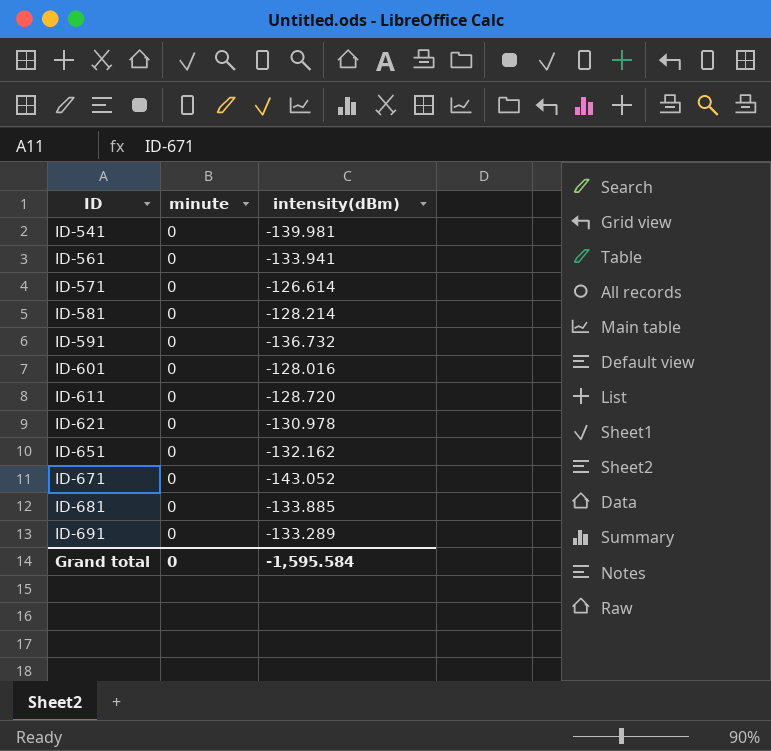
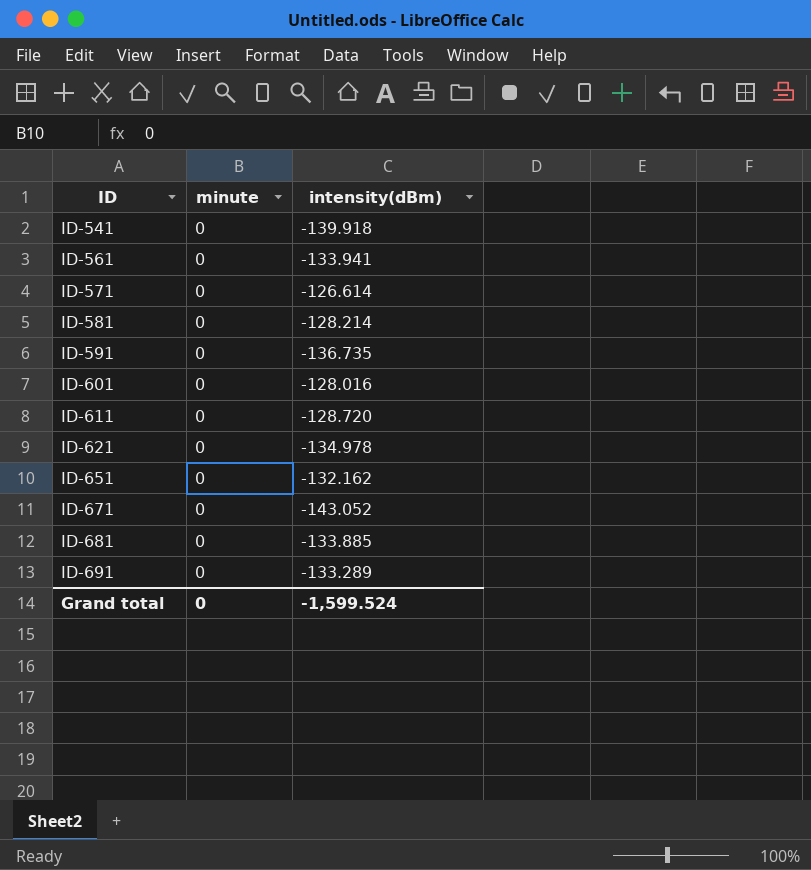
ID-541 | intensity(dBm): -139.981 -> -139.918
ID-591 | intensity(dBm): -136.732 -> -136.735
ID-621 | intensity(dBm): -130.978 -> -134.978
Grand total | intensity(dBm): -1,595.584 -> -1,599.524

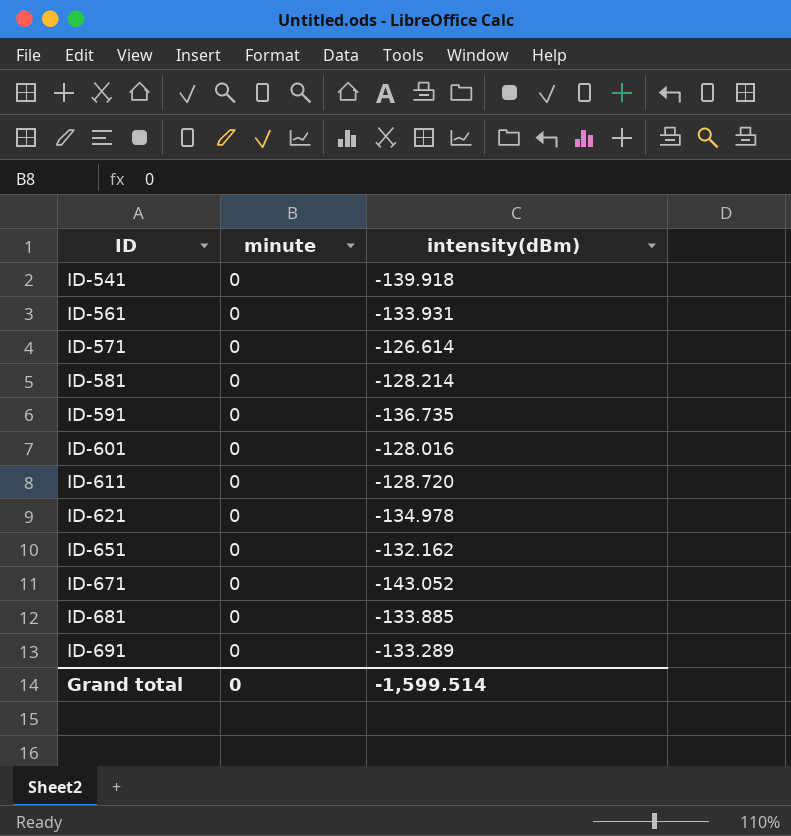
ID-561 | intensity(dBm): -133.941 -> -133.931
Grand total | intensity(dBm): -1,599.524 -> -1,599.514

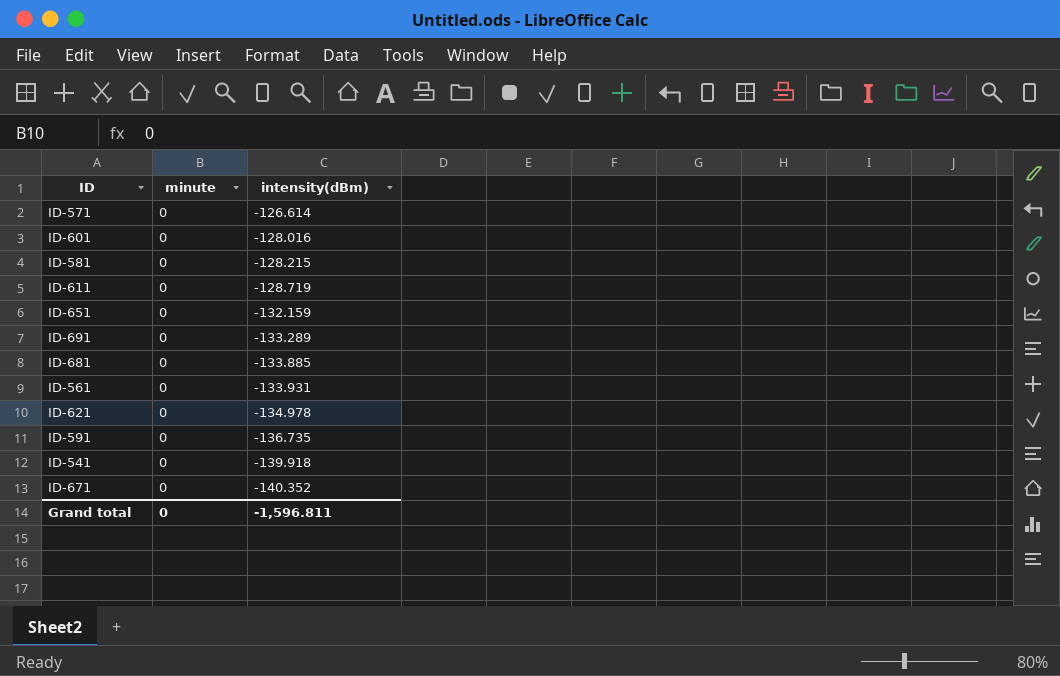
row order: ID ascending -> intensity(dBm) descending
ID-581 | intensity(dBm): -128.214 -> -128.215
ID-611 | intensity(dBm): -128.720 -> -128.719
ID-651 | intensity(dBm): -132.162 -> -132.159
ID-671 | intensity(dBm): -143.052 -> -140.352
Grand total | intensity(dBm): -1,599.514 -> -1,596.811

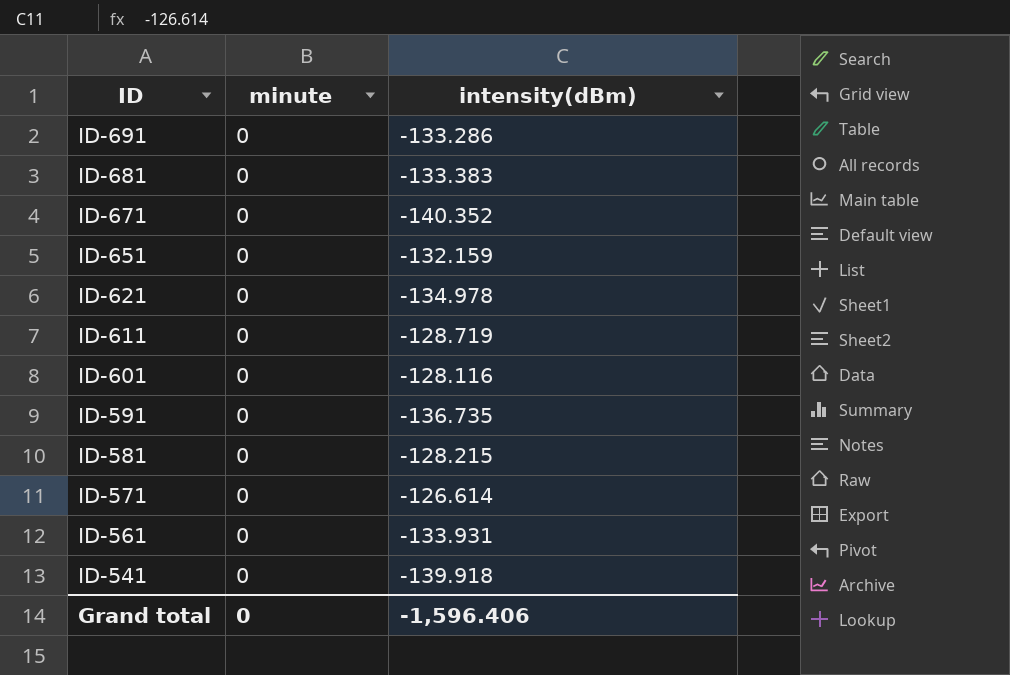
row order: intensity(dBm) descending -> ID descending
ID-691 | intensity(dBm): -133.289 -> -133.286
ID-681 | intensity(dBm): -133.885 -> -133.383
ID-601 | intensity(dBm): -128.016 -> -128.116
Grand total | intensity(dBm): -1,596.811 -> -1,596.406

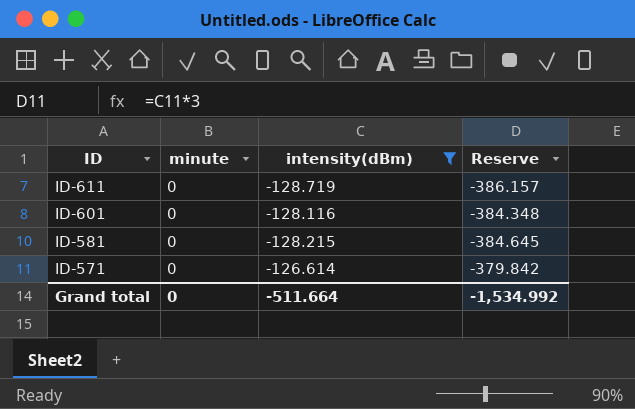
filter: none -> intensity(dBm) >= -128.719
column Reserve | formula: none -> [intensity(dBm)] * 3
Grand total | intensity(dBm): -1,596.406 -> -511.664

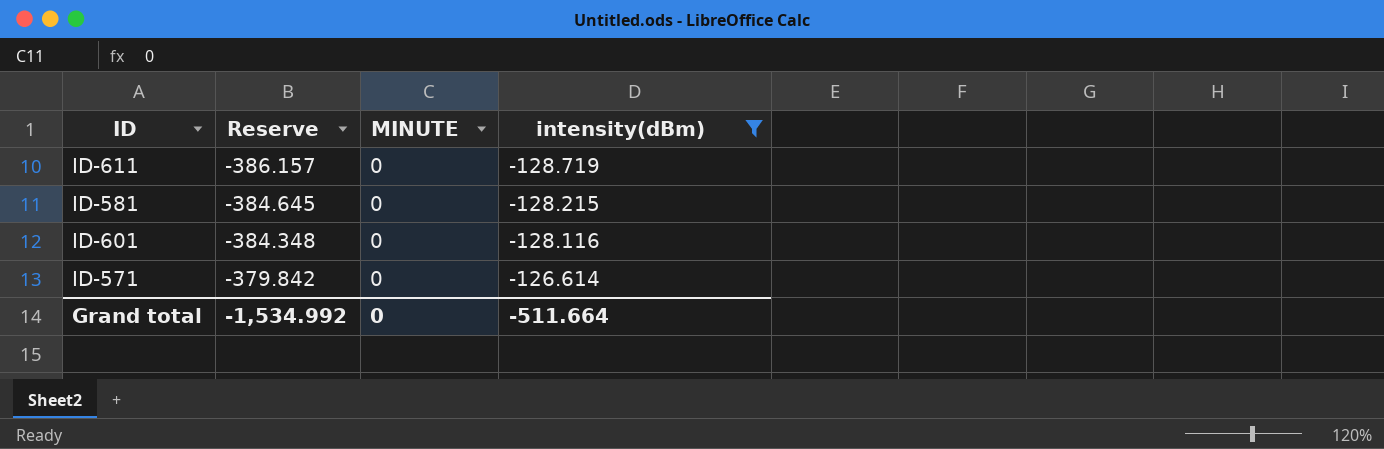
row order: ID descending -> Reserve ascending
column Reserve | position: 4 -> 2
column name: minute -> MINUTE

